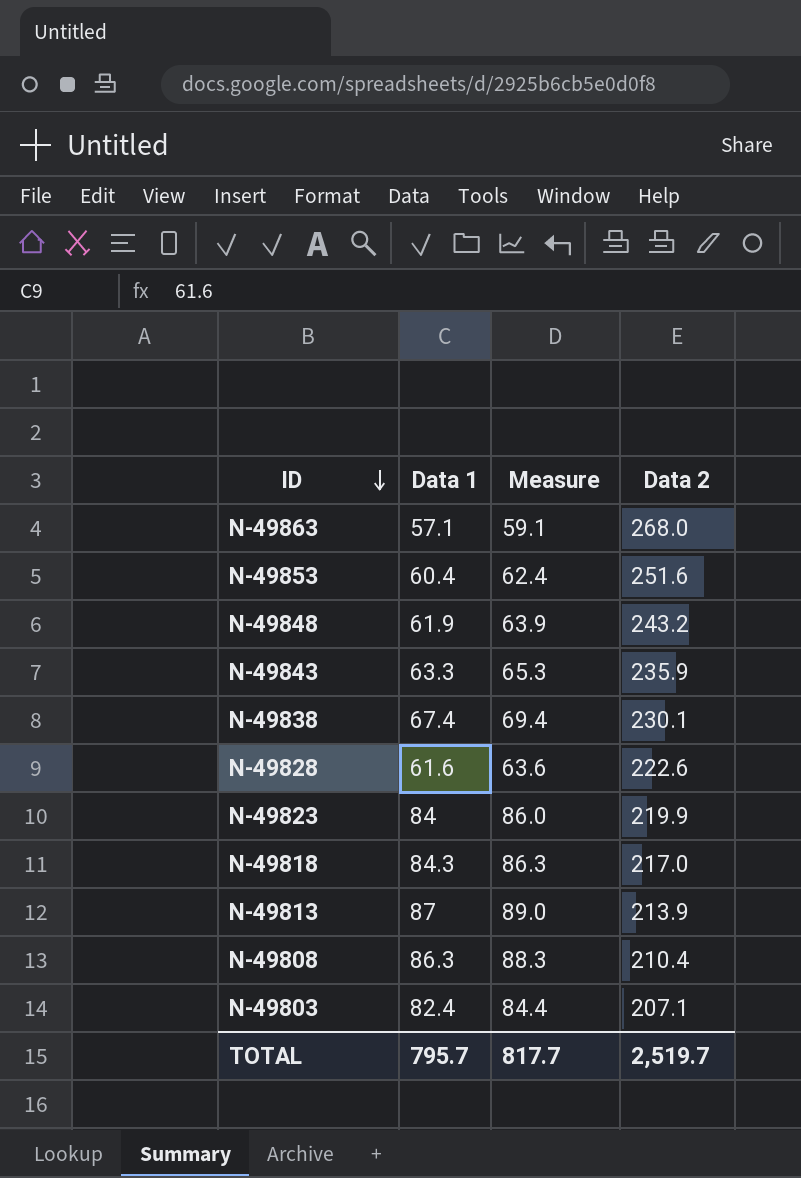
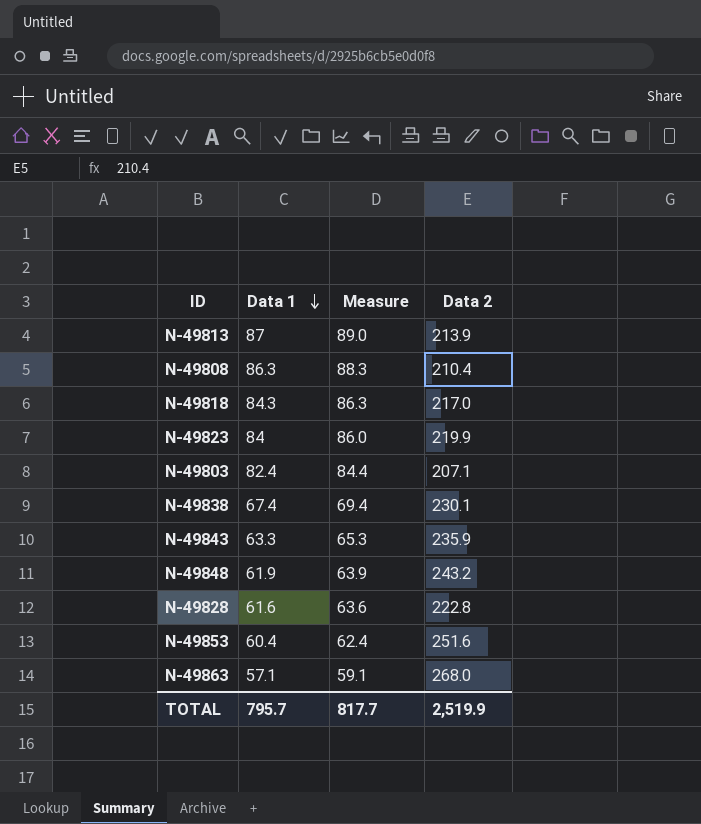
row order: ID descending -> Data 1 descending
N-49828 | Data 2: 222.6 -> 222.8
TOTAL | Data 2: 2,519.7 -> 2,519.9

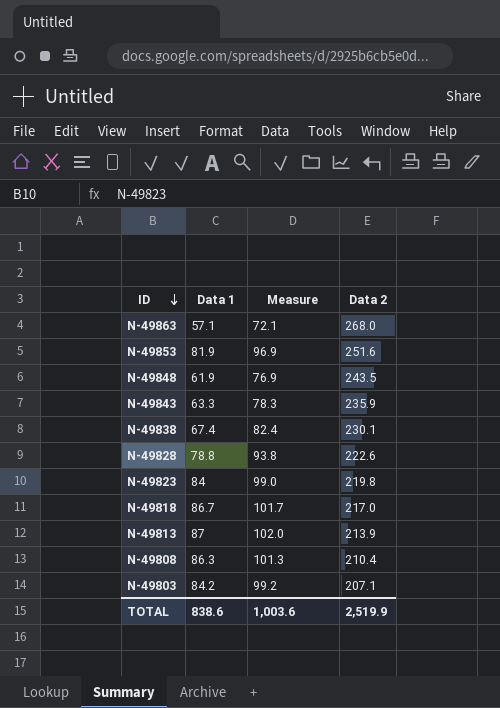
row order: Data 1 descending -> ID descending
column Measure | formula: [Data 1] + 2 -> [Data 1] + 15
N-49853 | Data 1: 60.4 -> 81.9
N-49848 | Data 2: 243.2 -> 243.5
N-49828 | Data 1: 61.6 -> 78.8
N-49828 | Data 2: 222.8 -> 222.6
N-49823 | Data 2: 219.9 -> 219.8
N-49818 | Data 1: 84.3 -> 86.7
N-49803 | Data 1: 82.4 -> 84.2
TOTAL | Data 1: 795.7 -> 838.6
TOTAL | Measure: 817.7 -> 1,003.6

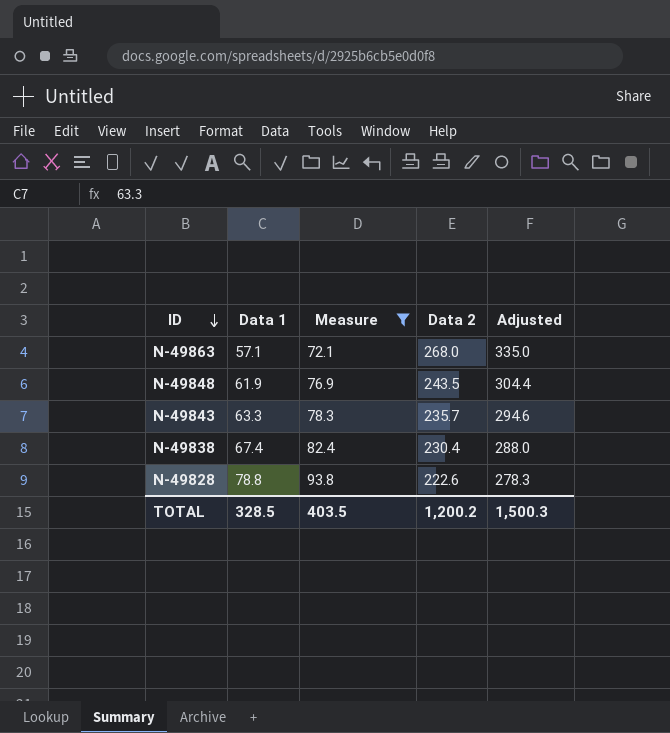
filter: none -> Measure <= 93.8
column Adjusted | formula: none -> [Data 2] * 1.25
N-49843 | Data 2: 235.9 -> 235.7
N-49838 | Data 2: 230.1 -> 230.4
TOTAL | Data 1: 838.6 -> 328.5
TOTAL | Measure: 1,003.6 -> 403.5
TOTAL | Data 2: 2,519.9 -> 1,200.2

